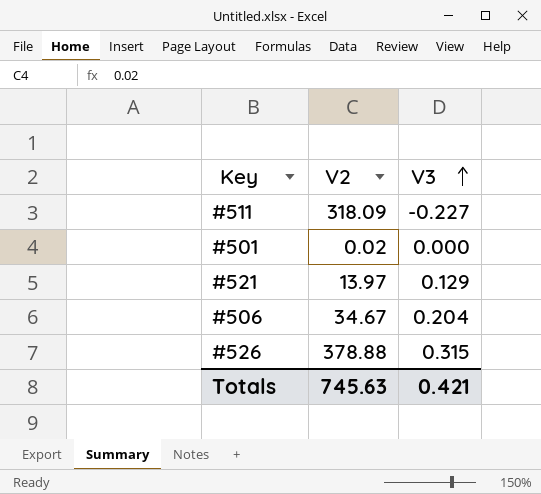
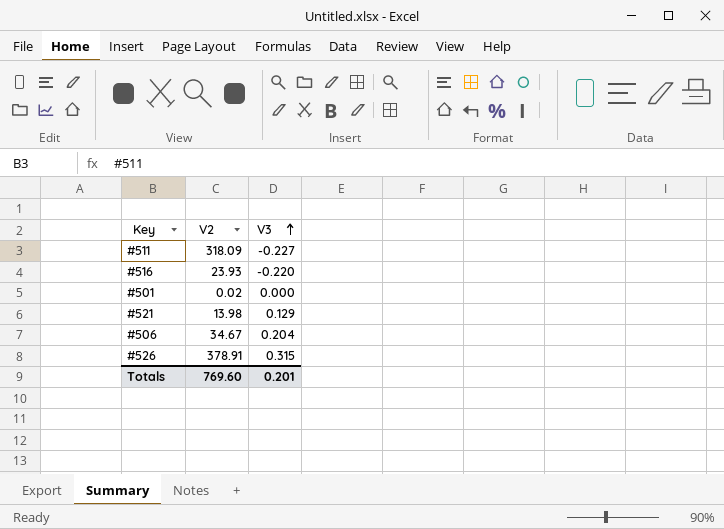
row #516: none -> 23.93 | -0.220
#521 | V2: 13.97 -> 13.98
#526 | V2: 378.88 -> 378.91
Totals | V2: 745.63 -> 769.60
Totals | V3: 0.421 -> 0.201

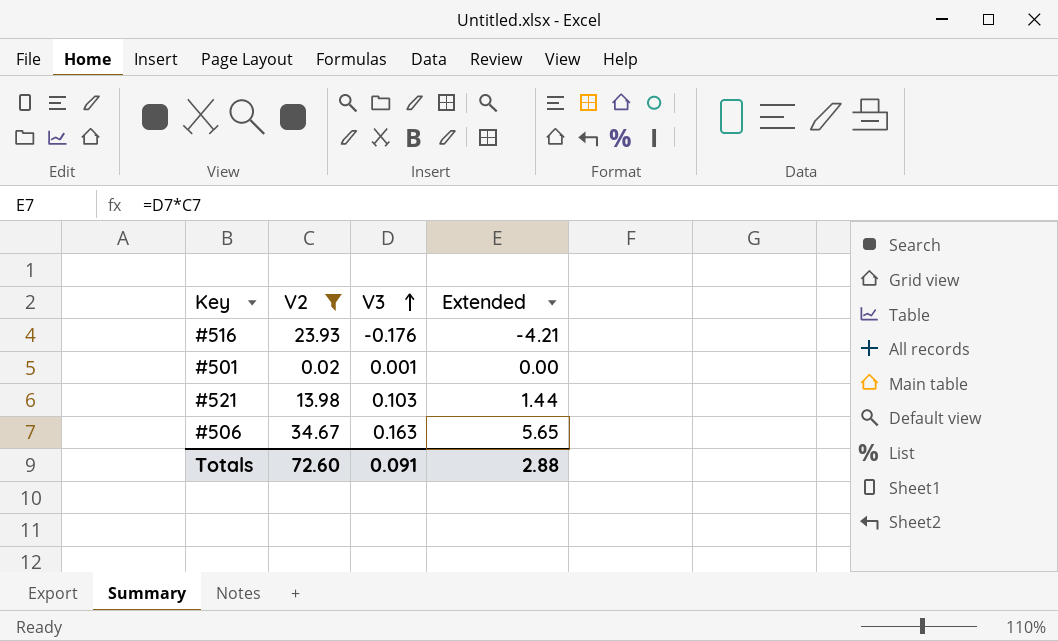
filter: none -> V2 <= 34.67
column Extended | formula: none -> [V2] * [V3]
#516 | V3: -0.220 -> -0.176
#501 | V3: 0.000 -> 0.001
#521 | V3: 0.129 -> 0.103
#506 | V3: 0.204 -> 0.163
Totals | V2: 769.60 -> 72.60
Totals | V3: 0.201 -> 0.091

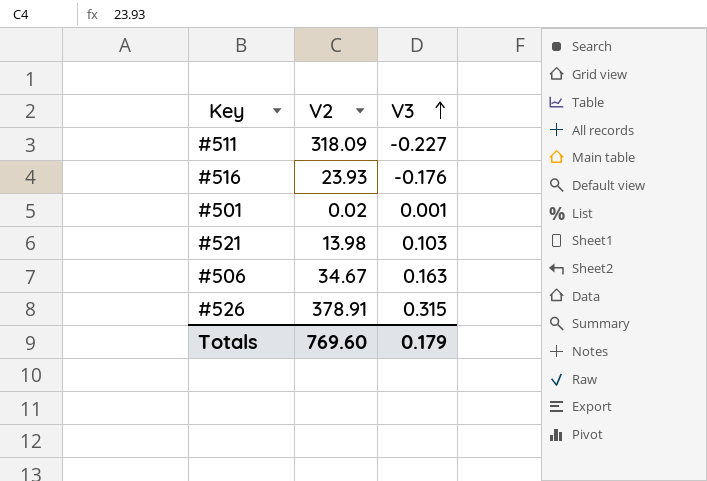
filter: V2 <= 34.67 -> none
column Extended | formula: [V2] * [V3] -> none
Totals | V2: 72.60 -> 769.60
Totals | V3: 0.091 -> 0.179

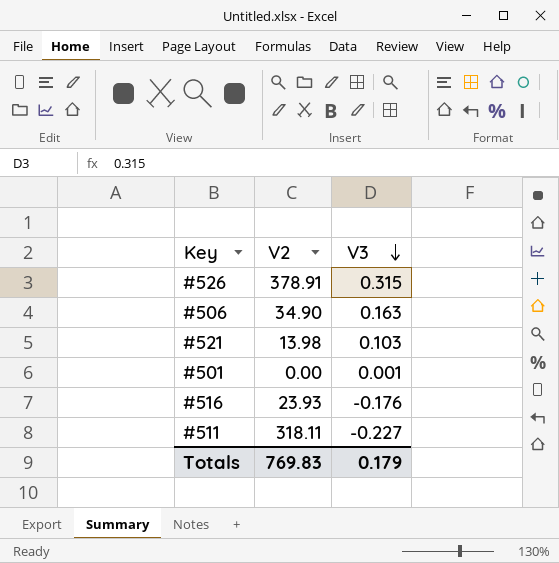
row order: V3 ascending -> V3 descending
#506 | V2: 34.67 -> 34.90
#501 | V2: 0.02 -> 0.00
#511 | V2: 318.09 -> 318.11
Totals | V2: 769.60 -> 769.83

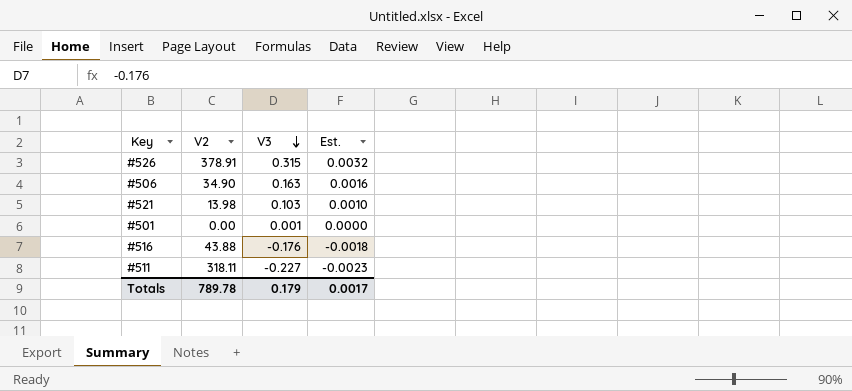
column Est. | formula: none -> [V3] * 0.01
#516 | V2: 23.93 -> 43.88
Totals | V2: 769.83 -> 789.78

